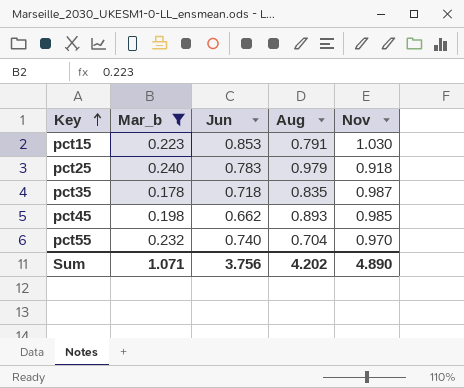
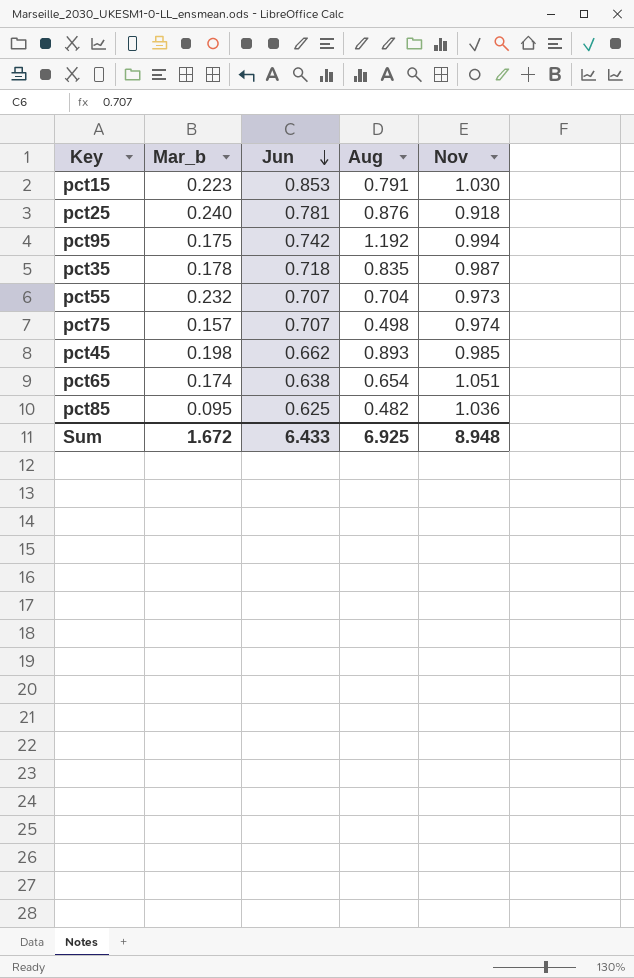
filter: Mar_b >= 0.178 -> none
row order: Key ascending -> Jun descending
pct25 | Jun: 0.783 -> 0.781
pct25 | Aug: 0.979 -> 0.876
pct55 | Jun: 0.740 -> 0.707
pct55 | Nov: 0.970 -> 0.973
Sum | Mar_b: 1.071 -> 1.672
Sum | Jun: 3.756 -> 6.433
Sum | Aug: 4.202 -> 6.925
Sum | Nov: 4.890 -> 8.948

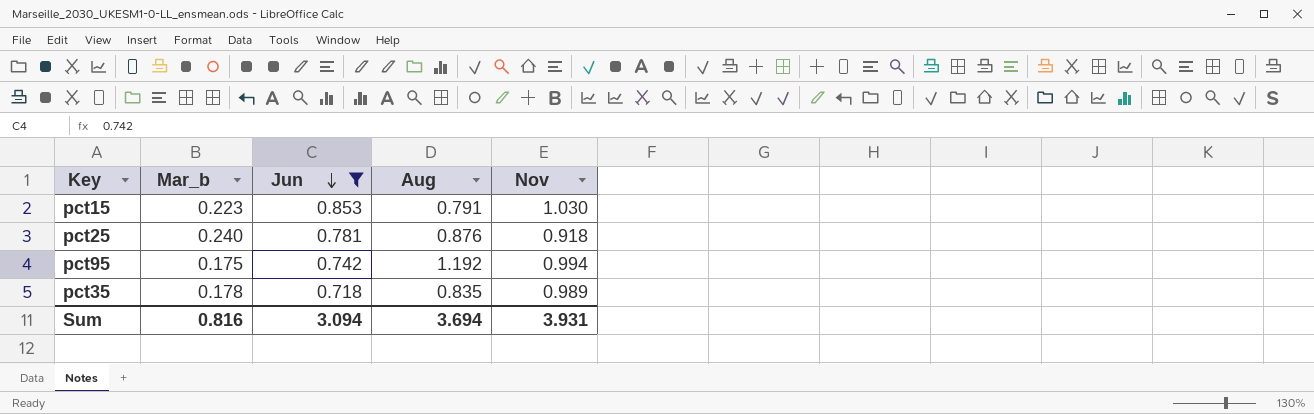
filter: none -> Jun >= 0.718
pct35 | Nov: 0.987 -> 0.989
Sum | Mar_b: 1.672 -> 0.816
Sum | Jun: 6.433 -> 3.094
Sum | Aug: 6.925 -> 3.694
Sum | Nov: 8.948 -> 3.931

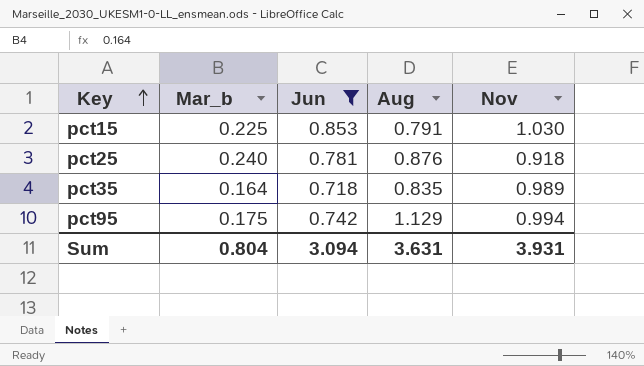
row order: Jun descending -> Key ascending
pct15 | Mar_b: 0.223 -> 0.225
pct35 | Mar_b: 0.178 -> 0.164
pct95 | Aug: 1.192 -> 1.129
Sum | Mar_b: 0.816 -> 0.804
Sum | Aug: 3.694 -> 3.631

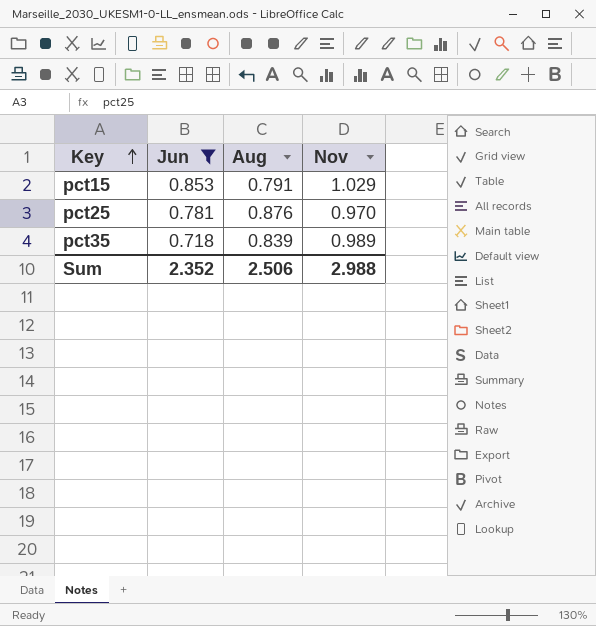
column Mar_b | position: 2 -> none
row pct95: 0.175 | 0.742 | 1.129 | 0.994 -> none
pct15 | Nov: 1.030 -> 1.029
pct25 | Nov: 0.918 -> 0.970
pct35 | Aug: 0.835 -> 0.839
Sum | Jun: 3.094 -> 2.352
Sum | Aug: 3.631 -> 2.506
Sum | Nov: 3.931 -> 2.988

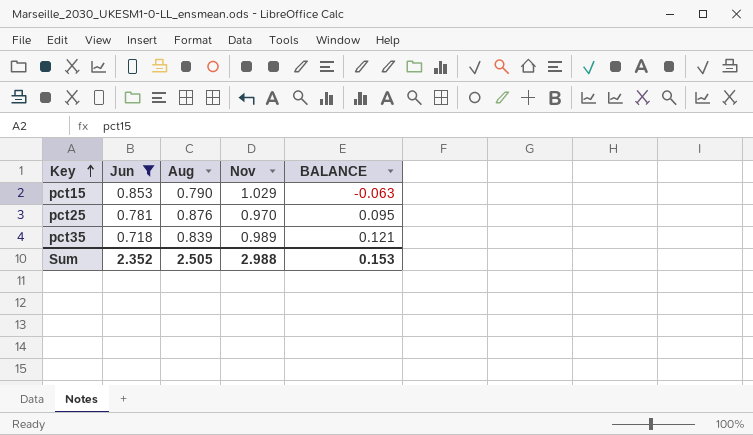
column BALANCE | formula: none -> [Aug] - [Jun]
pct15 | Aug: 0.791 -> 0.790
Sum | Aug: 2.506 -> 2.505

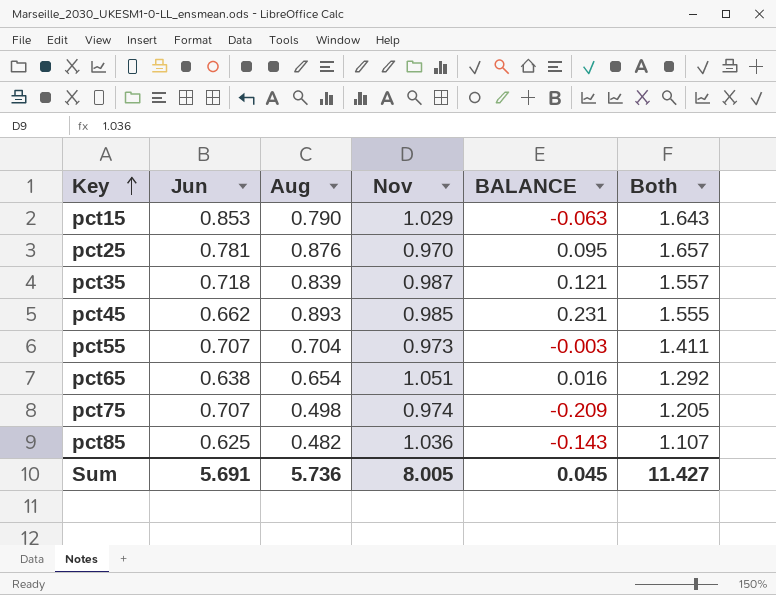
filter: Jun >= 0.718 -> none
column Both | formula: none -> [Jun] + [Aug]
pct35 | Nov: 0.989 -> 0.987
Sum | Jun: 2.352 -> 5.691
Sum | Aug: 2.505 -> 5.736
Sum | Nov: 2.988 -> 8.005
Sum | BALANCE: 0.153 -> 0.045

